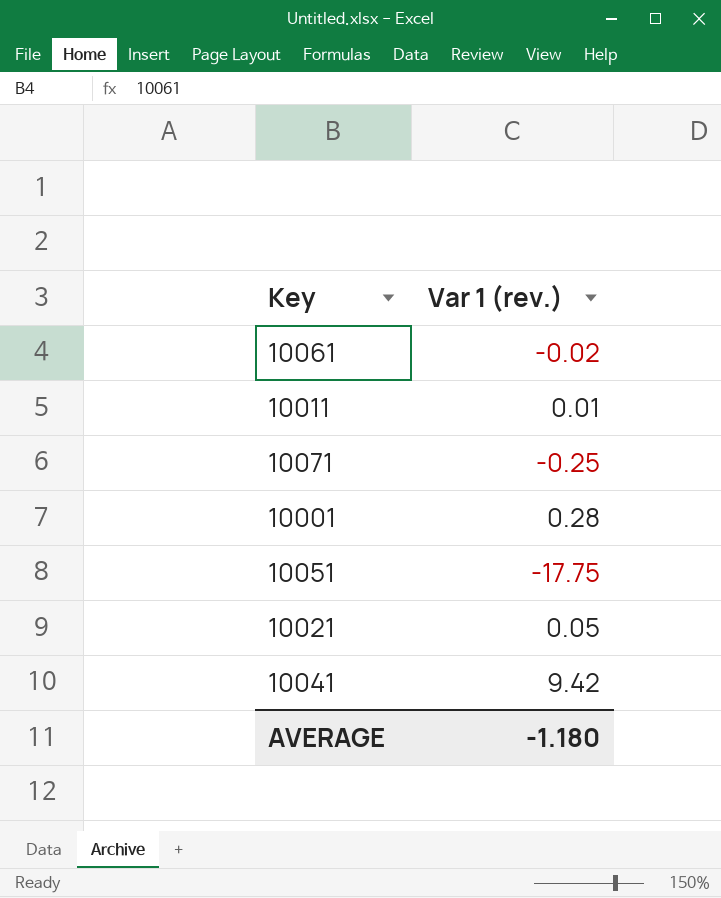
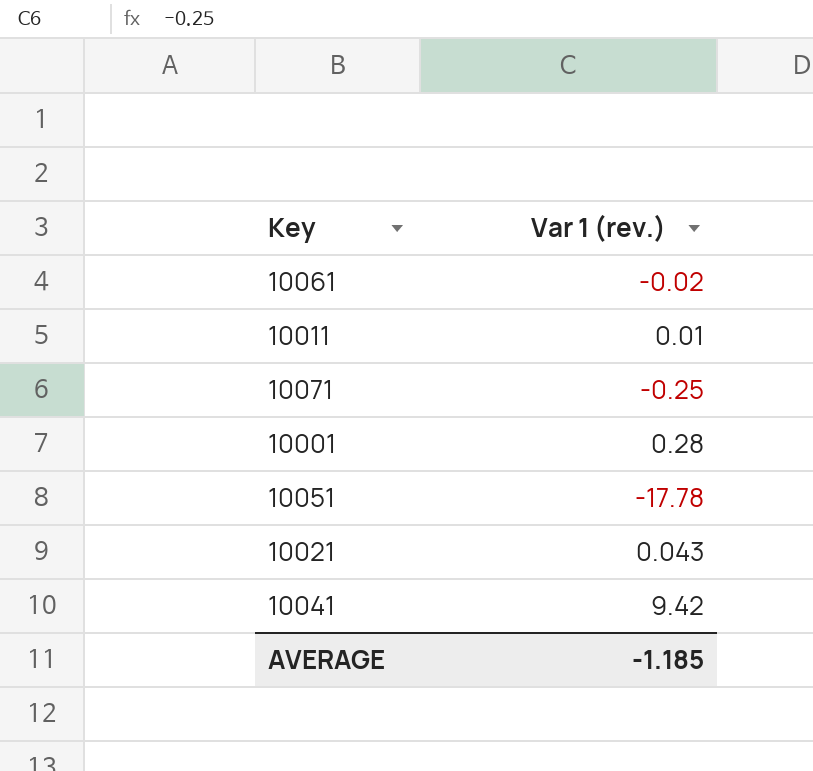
10051 | Var 1 (rev.): -17.75 -> -17.78
10021 | Var 1 (rev.): 0.05 -> 0.043
AVERAGE | Var 1 (rev.): -1.180 -> -1.185

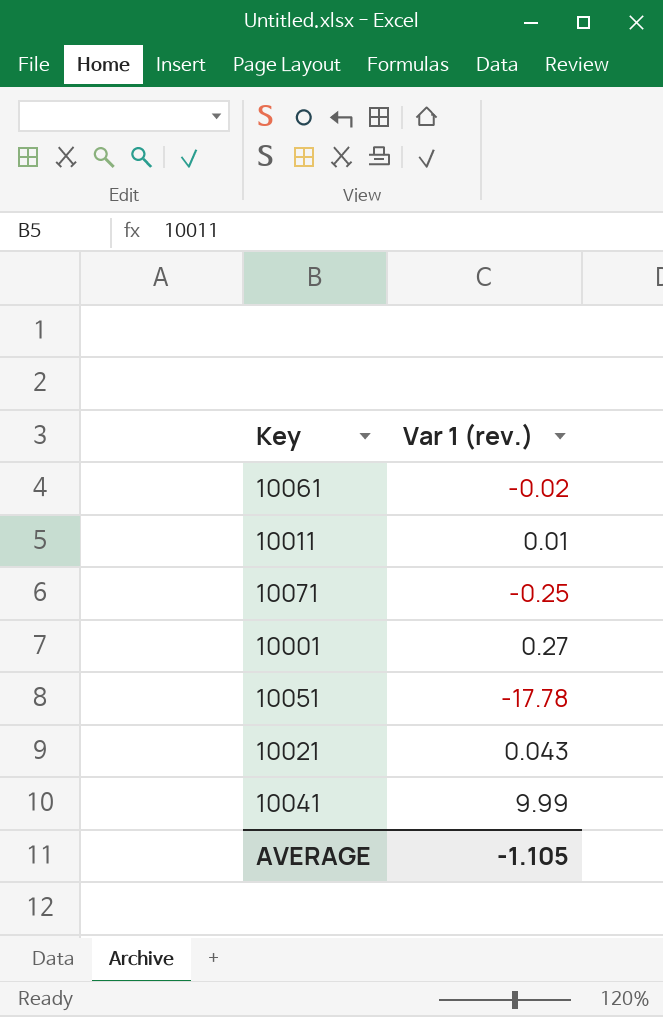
10001 | Var 1 (rev.): 0.28 -> 0.27
10041 | Var 1 (rev.): 9.42 -> 9.99
AVERAGE | Var 1 (rev.): -1.185 -> -1.105

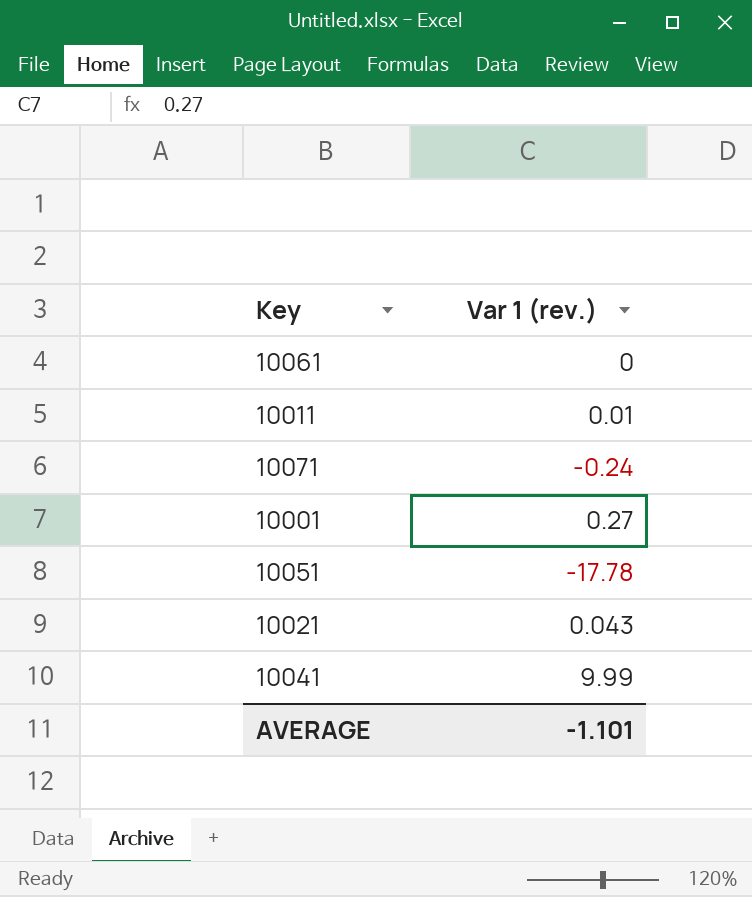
10061 | Var 1 (rev.): -0.02 -> 0
10071 | Var 1 (rev.): -0.25 -> -0.24
AVERAGE | Var 1 (rev.): -1.105 -> -1.101

